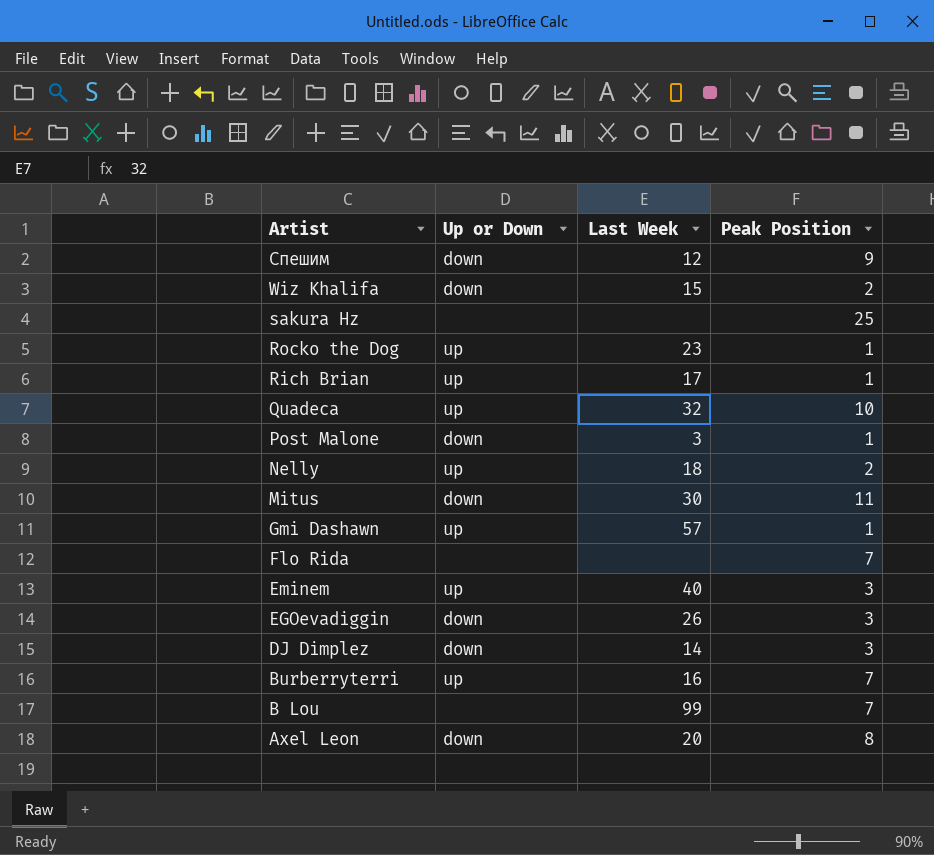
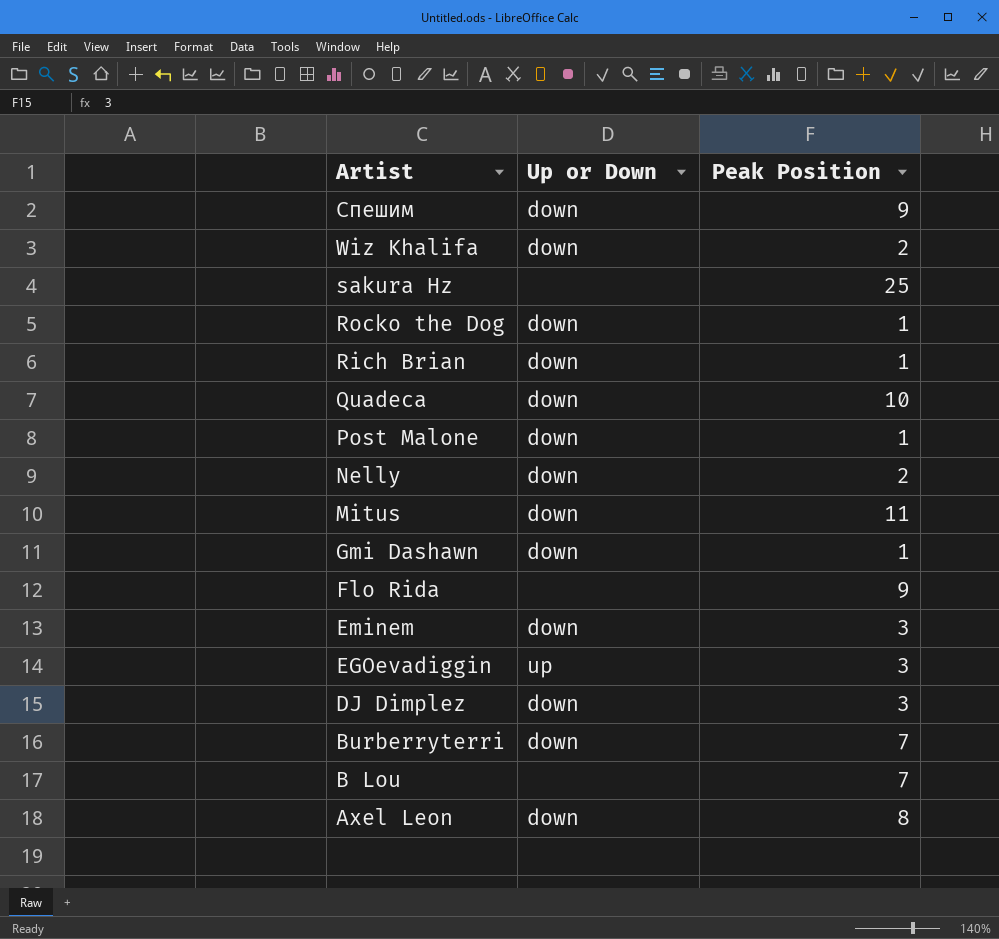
column Last Week | position: 3 -> none
Rocko the Dog | Up or Down: up -> down
Rich Brian | Up or Down: up -> down
Quadeca | Up or Down: up -> down
Nelly | Up or Down: up -> down
Gmi Dashawn | Up or Down: up -> down
Flo Rida | Peak Position: 7 -> 9
Eminem | Up or Down: up -> down
EGOevadiggin | Up or Down: down -> up
Burberryterri | Up or Down: up -> down

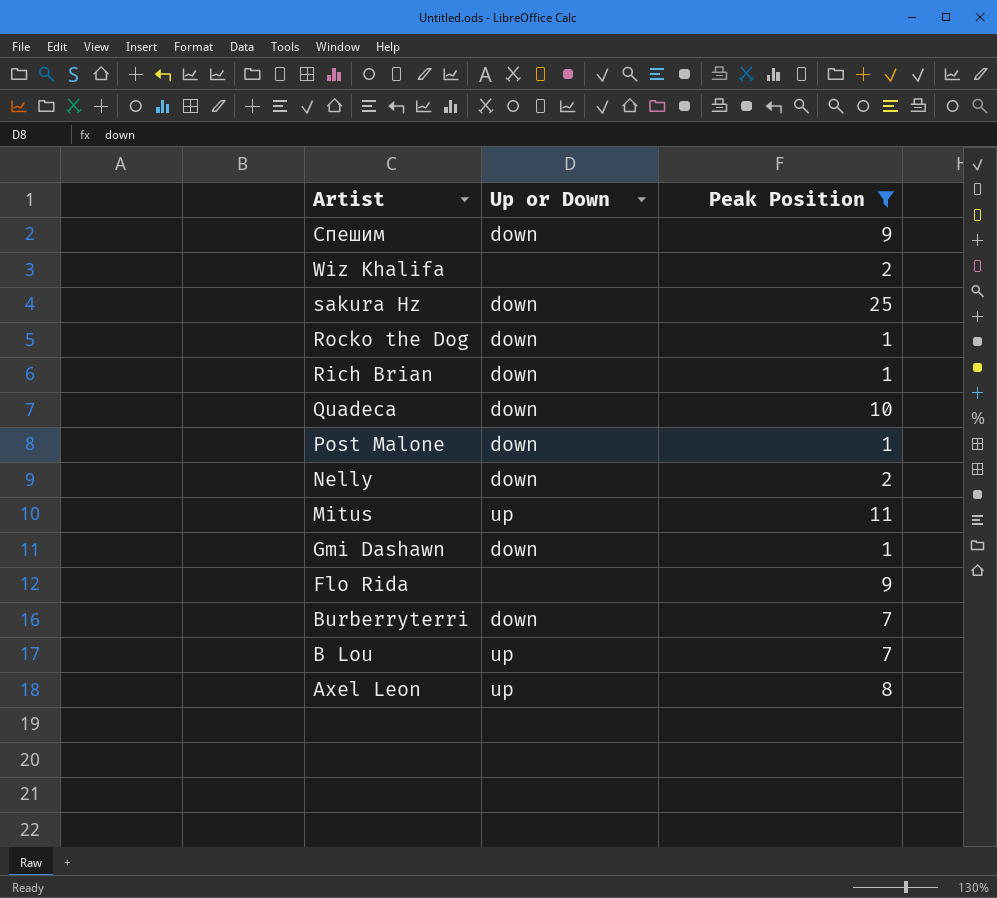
filter: none -> Peak Position != 3
Wiz Khalifa | Up or Down: down -> none
sakura Hz | Up or Down: none -> down
Mitus | Up or Down: down -> up
B Lou | Up or Down: none -> up
Axel Leon | Up or Down: down -> up

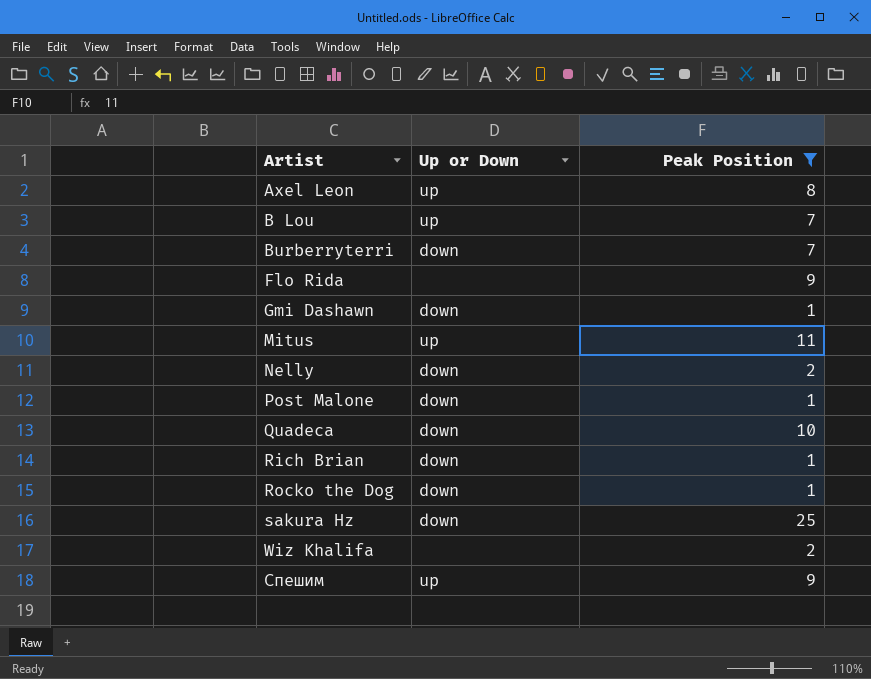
row order: Artist descending -> Artist ascending
Спешим | Up or Down: down -> up

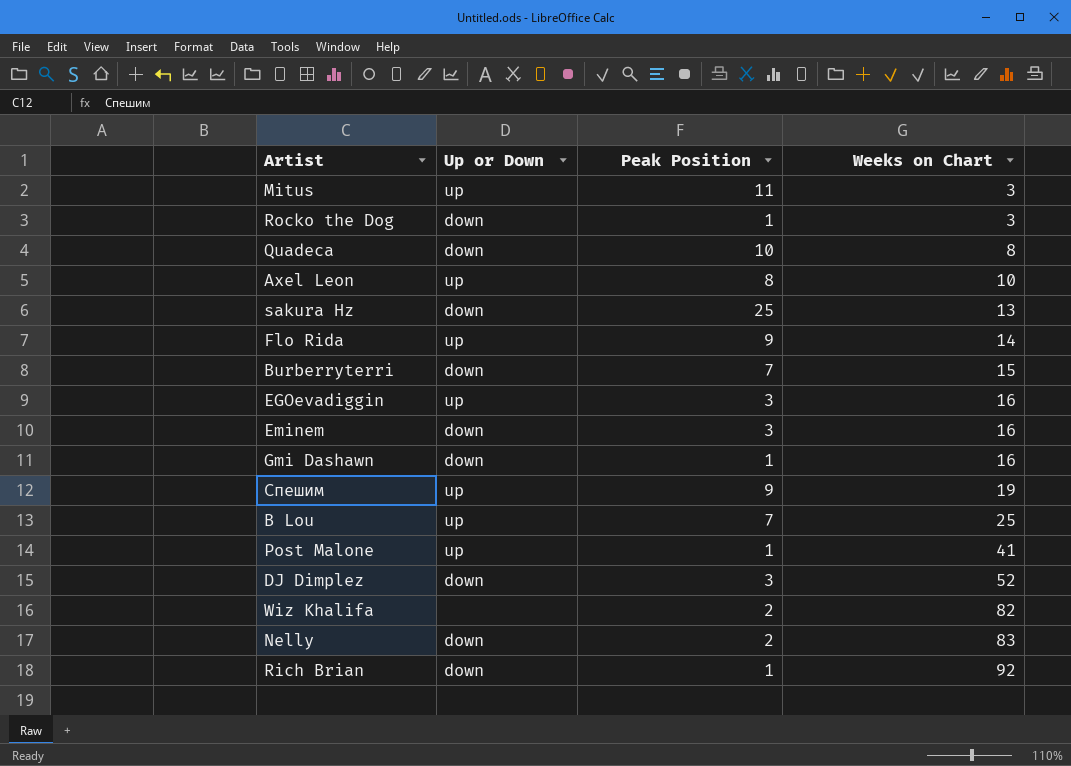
filter: Peak Position != 3 -> none
row order: Artist ascending -> Weeks on Chart ascending
column Weeks on Chart | position: none -> 4
Flo Rida | Up or Down: none -> up
Post Malone | Up or Down: down -> up

